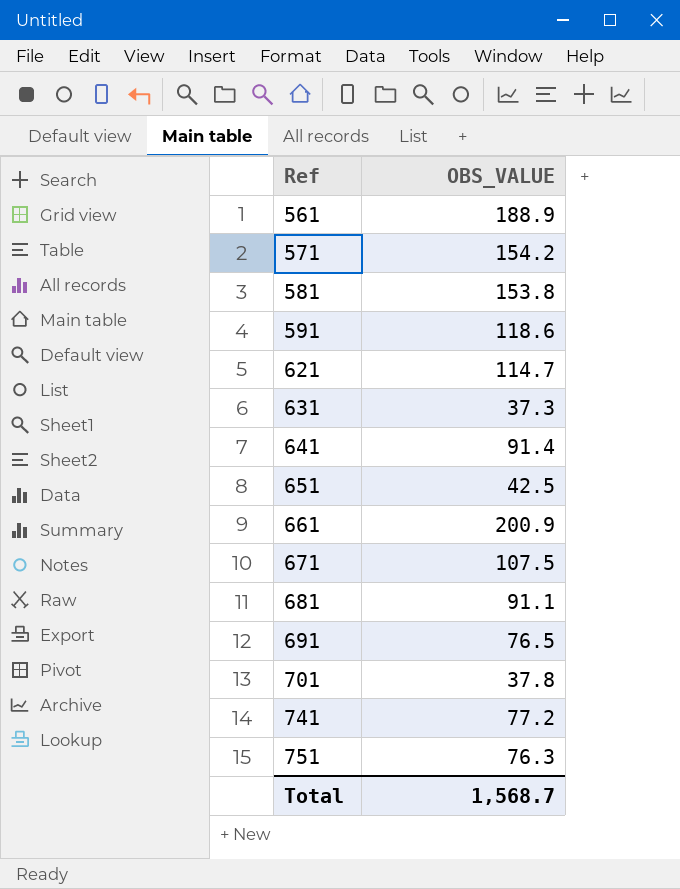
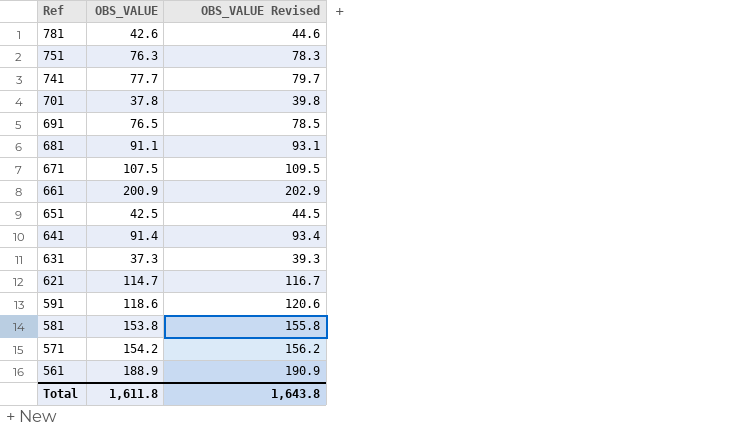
row order: Ref ascending -> Ref descending
column OBS_VALUE Revised | formula: none -> [OBS_VALUE] + 2
row 781: none -> 42.6 | 44.6
741 | OBS_VALUE: 77.2 -> 77.7
Total | OBS_VALUE: 1,568.7 -> 1,611.8

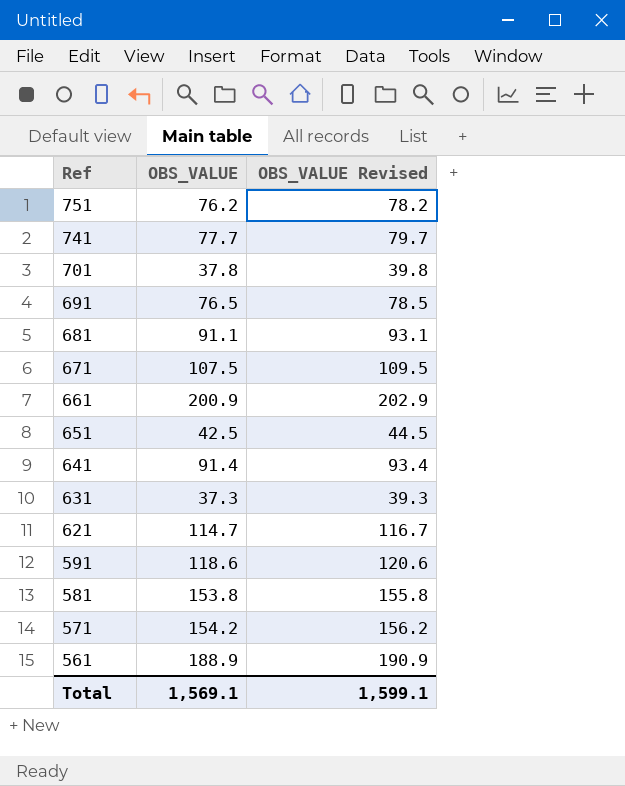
row 781: 42.6 | 44.6 -> none
751 | OBS_VALUE: 76.3 -> 76.2
751 | OBS_VALUE Revised: 78.3 -> 78.2
Total | OBS_VALUE: 1,611.8 -> 1,569.1
Total | OBS_VALUE Revised: 1,643.8 -> 1,599.1

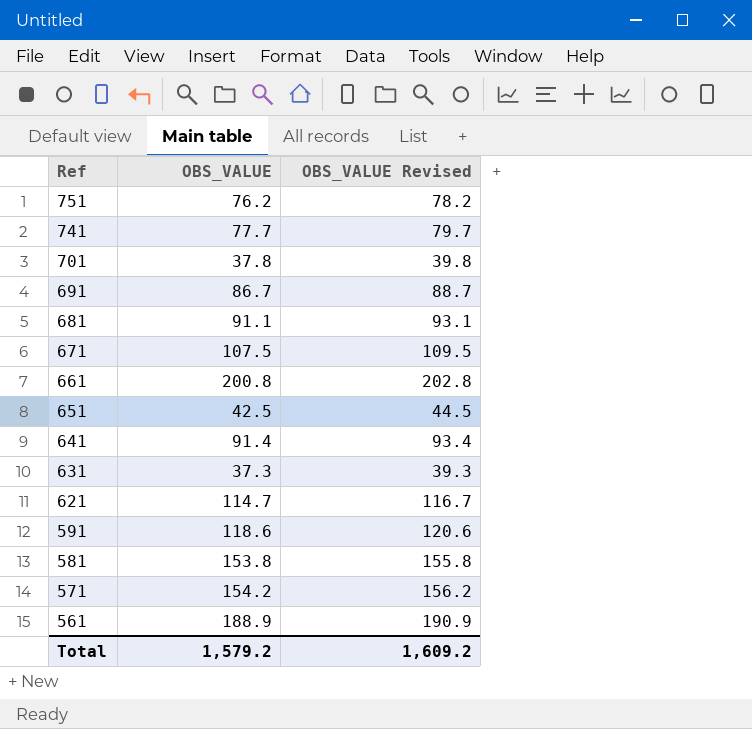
691 | OBS_VALUE: 76.5 -> 86.7
691 | OBS_VALUE Revised: 78.5 -> 88.7
661 | OBS_VALUE: 200.9 -> 200.8
661 | OBS_VALUE Revised: 202.9 -> 202.8
Total | OBS_VALUE: 1,569.1 -> 1,579.2
Total | OBS_VALUE Revised: 1,599.1 -> 1,609.2

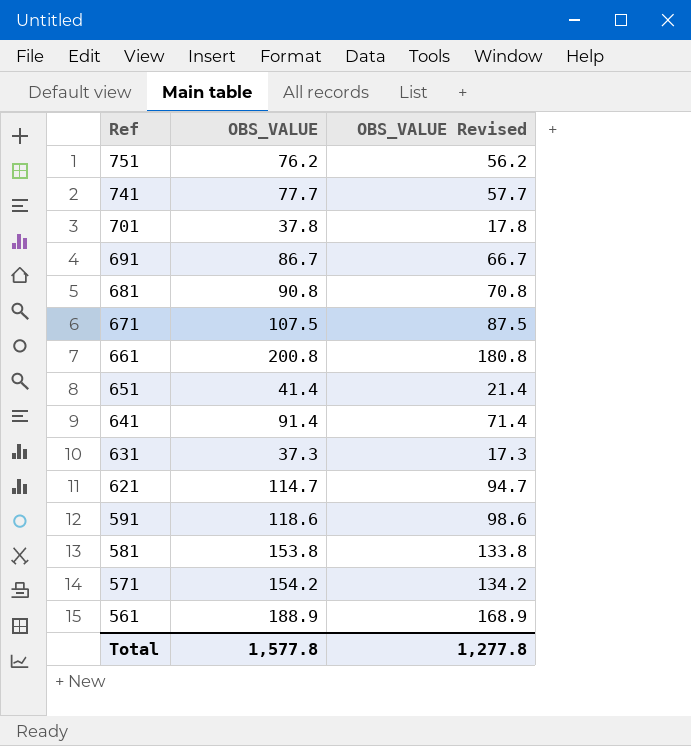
column OBS_VALUE Revised | formula: [OBS_VALUE] + 2 -> [OBS_VALUE] - 20
681 | OBS_VALUE: 91.1 -> 90.8
651 | OBS_VALUE: 42.5 -> 41.4
Total | OBS_VALUE: 1,579.2 -> 1,577.8
Total | OBS_VALUE Revised: 1,609.2 -> 1,277.8

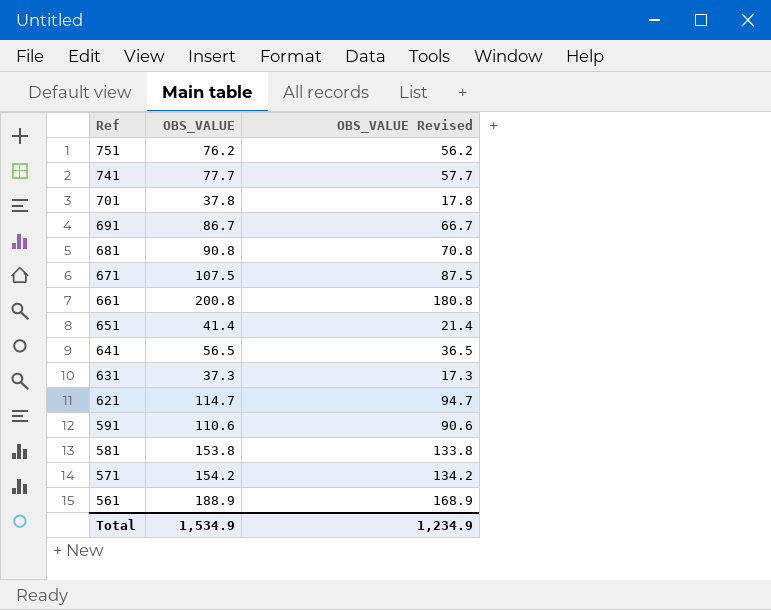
641 | OBS_VALUE: 91.4 -> 56.5
641 | OBS_VALUE Revised: 71.4 -> 36.5
591 | OBS_VALUE: 118.6 -> 110.6
591 | OBS_VALUE Revised: 98.6 -> 90.6
Total | OBS_VALUE: 1,577.8 -> 1,534.9
Total | OBS_VALUE Revised: 1,277.8 -> 1,234.9

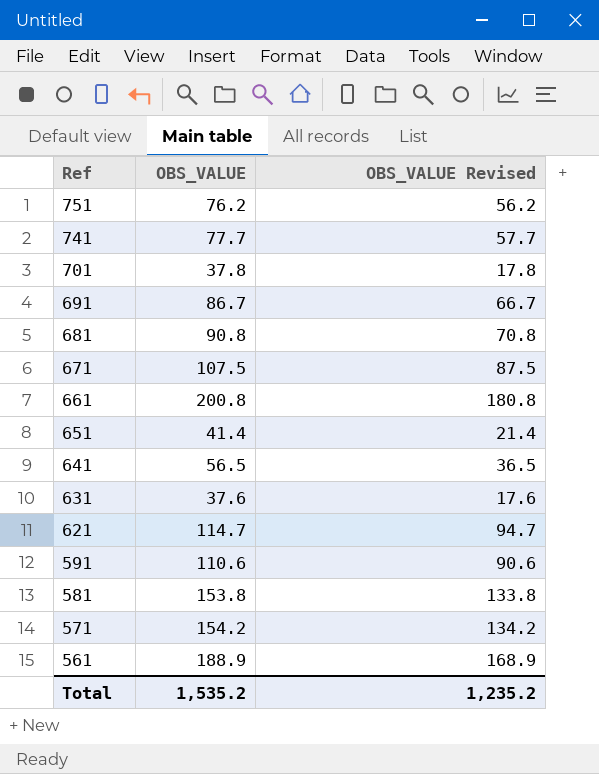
631 | OBS_VALUE: 37.3 -> 37.6
631 | OBS_VALUE Revised: 17.3 -> 17.6
Total | OBS_VALUE: 1,534.9 -> 1,535.2
Total | OBS_VALUE Revised: 1,234.9 -> 1,235.2

